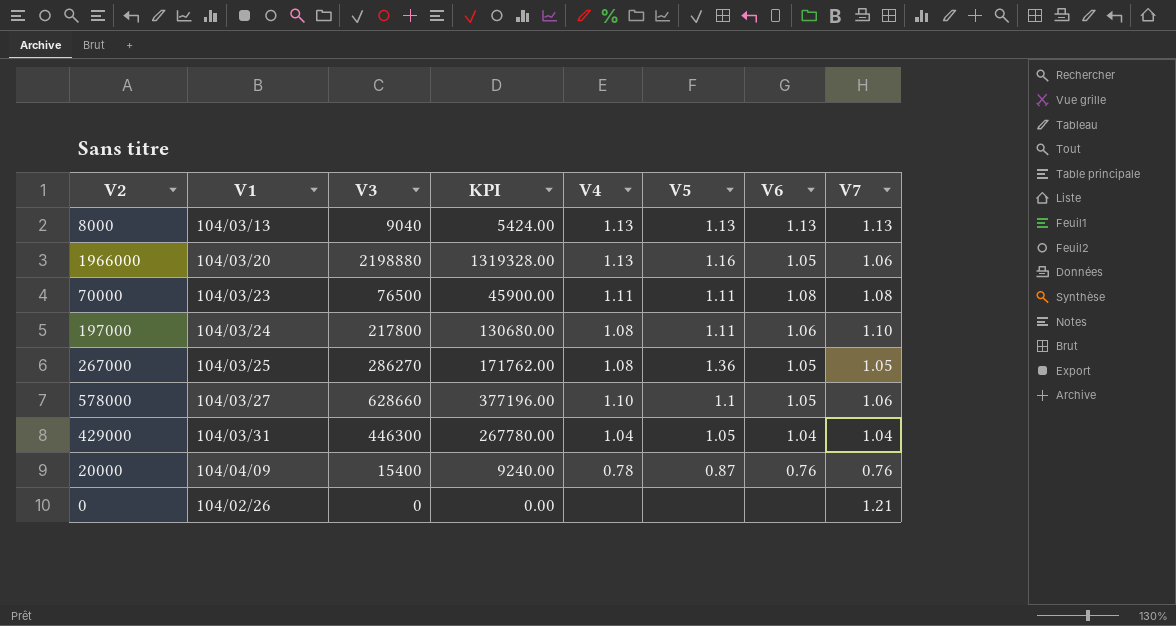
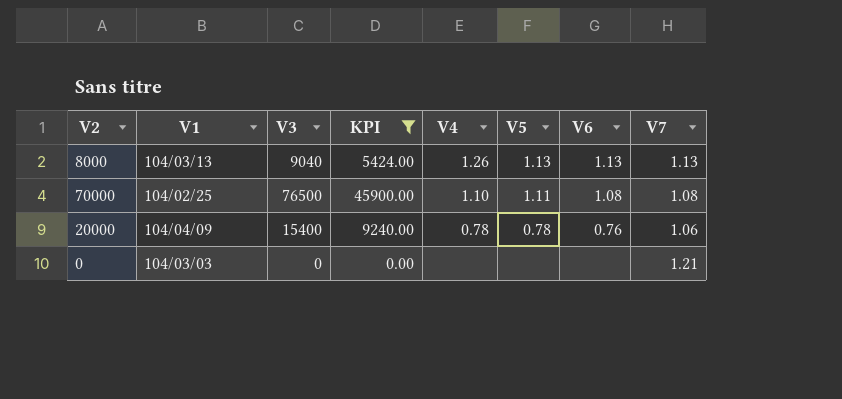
filter: none -> KPI <= 45900.00
8000 | V4: 1.13 -> 1.26
70000 | V1: 104/03/23 -> 104/02/25
70000 | V4: 1.11 -> 1.10
20000 | V5: 0.87 -> 0.78
20000 | V7: 0.76 -> 1.06
0 | V1: 104/02/26 -> 104/03/03

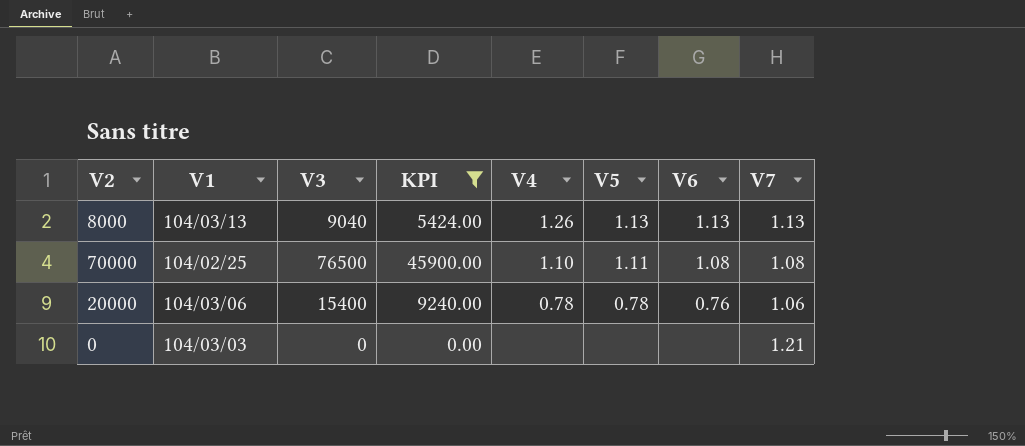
20000 | V1: 104/04/09 -> 104/03/06

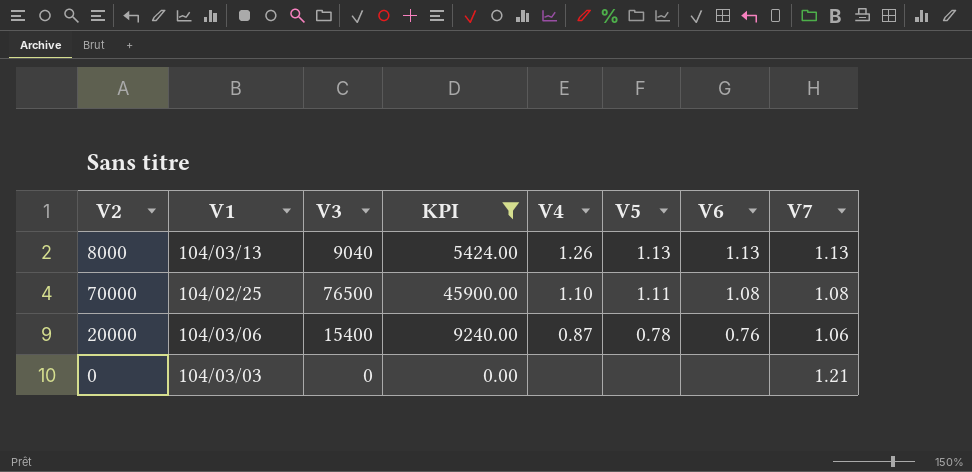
20000 | V4: 0.78 -> 0.87

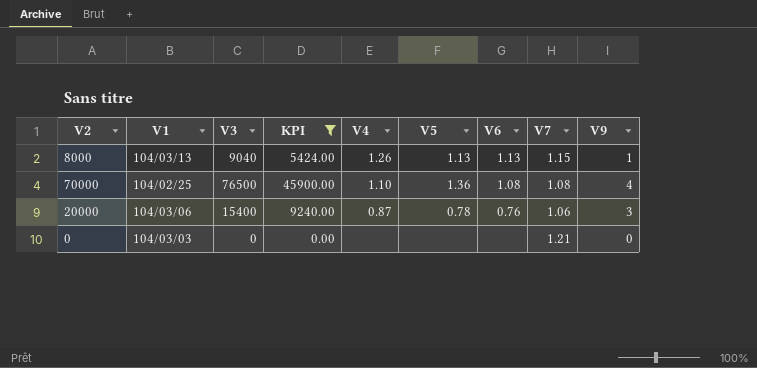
column V9 | position: none -> 9
8000 | V7: 1.13 -> 1.15
70000 | V5: 1.11 -> 1.36

